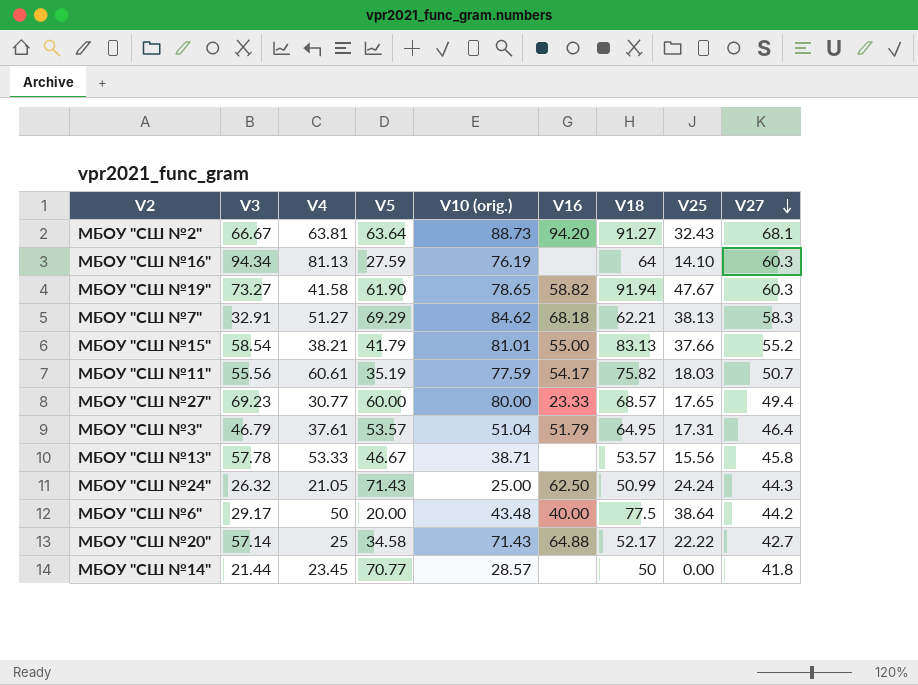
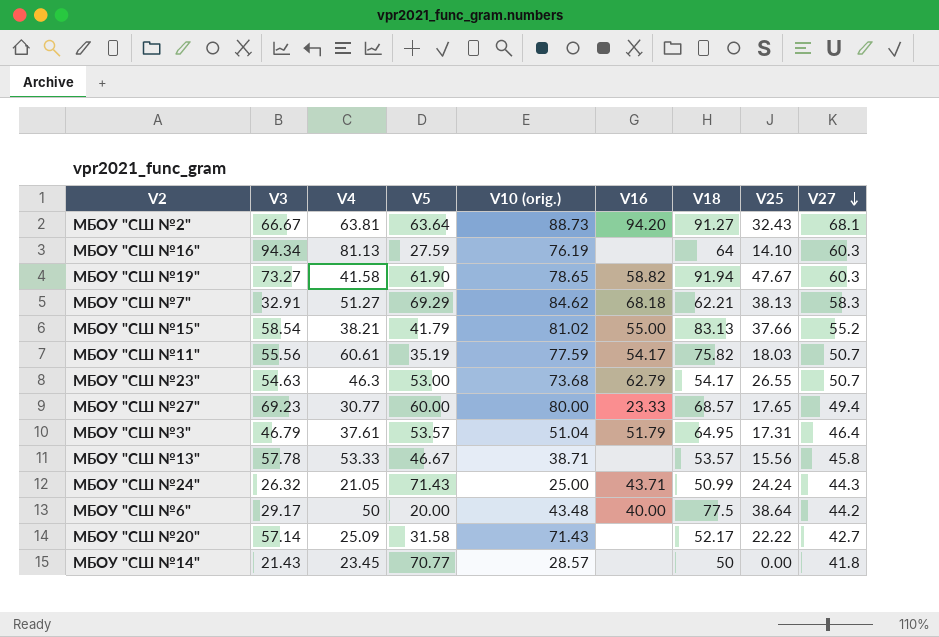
МБОУ "СШ №15" | V10 (orig.): 81.01 -> 81.02
row МБОУ "СШ №23": none -> 54.63 | 46.3 | 53.00 | 73.68 | 62.79 | 54.17 | 26.55 | 50.7
МБОУ "СШ №24" | V16: 62.50 -> 43.71
МБОУ "СШ №20" | V4: 25 -> 25.09
МБОУ "СШ №20" | V5: 34.58 -> 31.58
МБОУ "СШ №20" | V16: 64.88 -> none
МБОУ "СШ №14" | V3: 21.44 -> 21.43

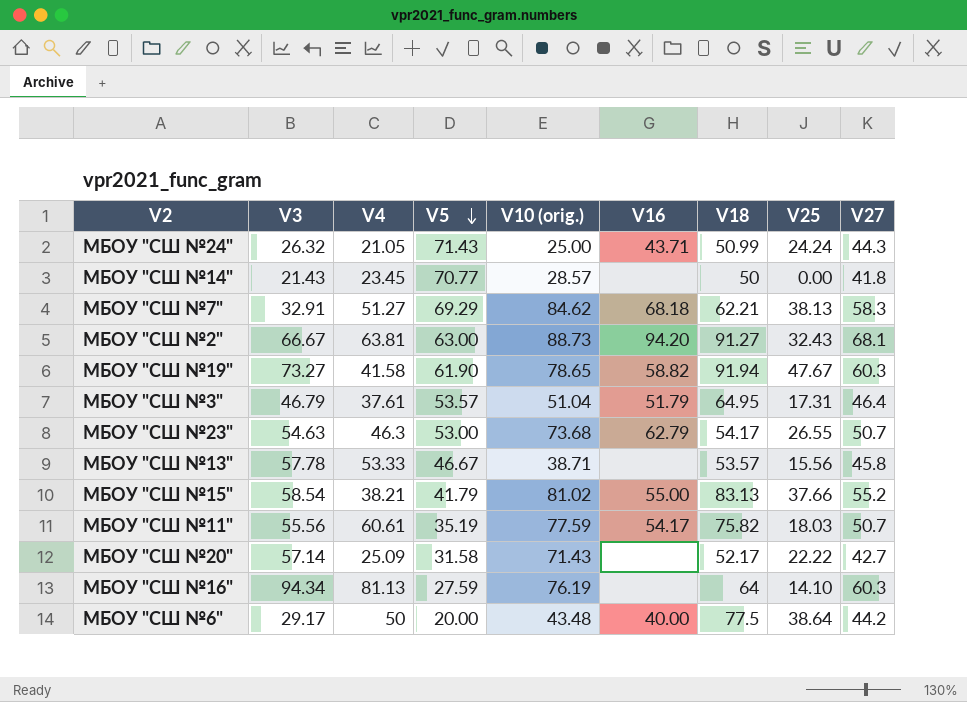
row order: V27 descending -> V5 descending
row МБОУ "СШ №27": 69.23 | 30.77 | 60.00 | 80.00 | 23.33 | 68.57 | 17.65 | 49.4 -> none
МБОУ "СШ №2" | V5: 63.64 -> 63.00

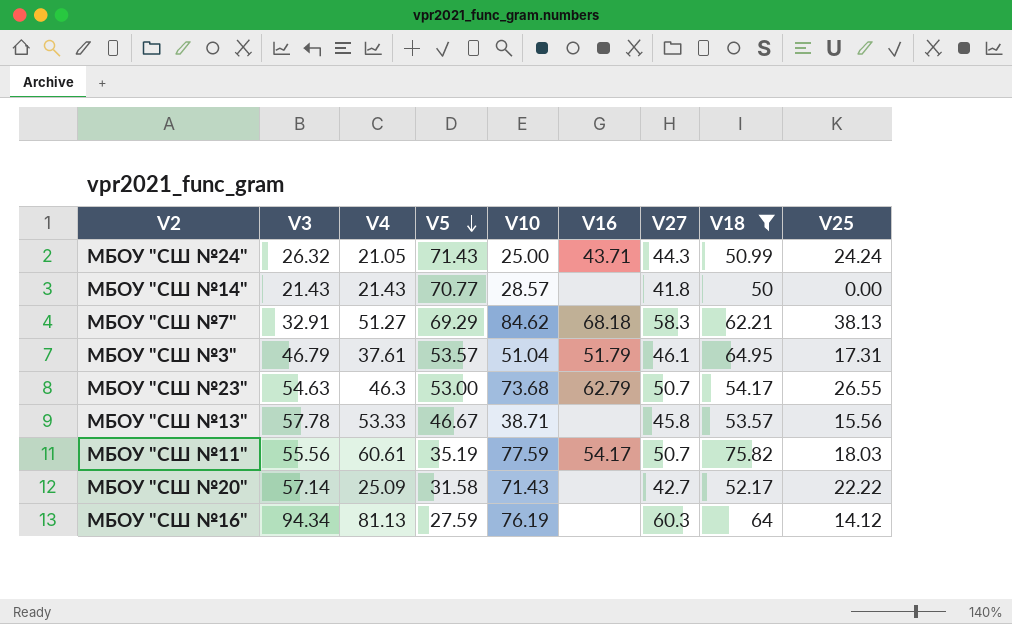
filter: none -> V18 <= 75.82
column name: V10 (orig.) -> V10
column V27 | position: 9 -> 7
МБОУ "СШ №14" | V4: 23.45 -> 21.43
МБОУ "СШ №3" | V27: 46.4 -> 46.1
МБОУ "СШ №16" | V25: 14.10 -> 14.12

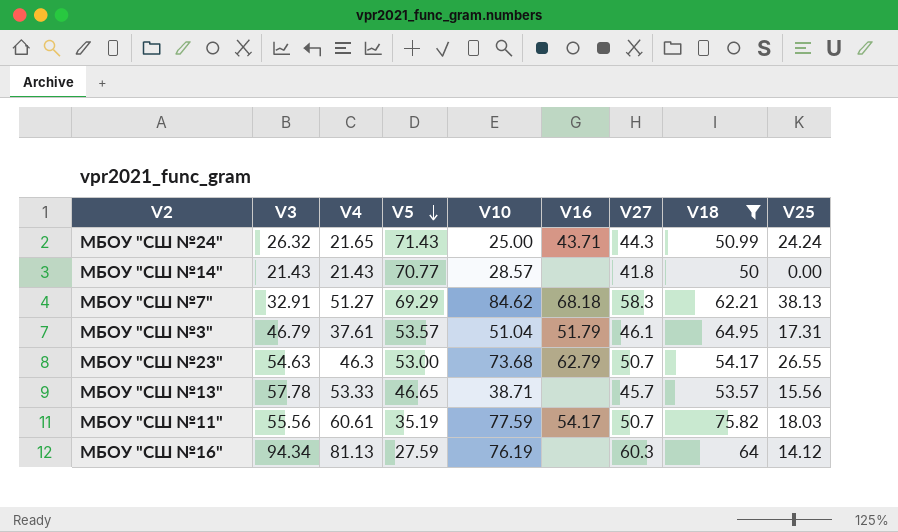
row МБОУ "СШ №20": 57.14 | 25.09 | 31.58 | 71.43 | none | 42.7 | 52.17 | 22.22 -> none
МБОУ "СШ №24" | V4: 21.05 -> 21.65
МБОУ "СШ №13" | V5: 46.67 -> 46.65
МБОУ "СШ №13" | V27: 45.8 -> 45.7

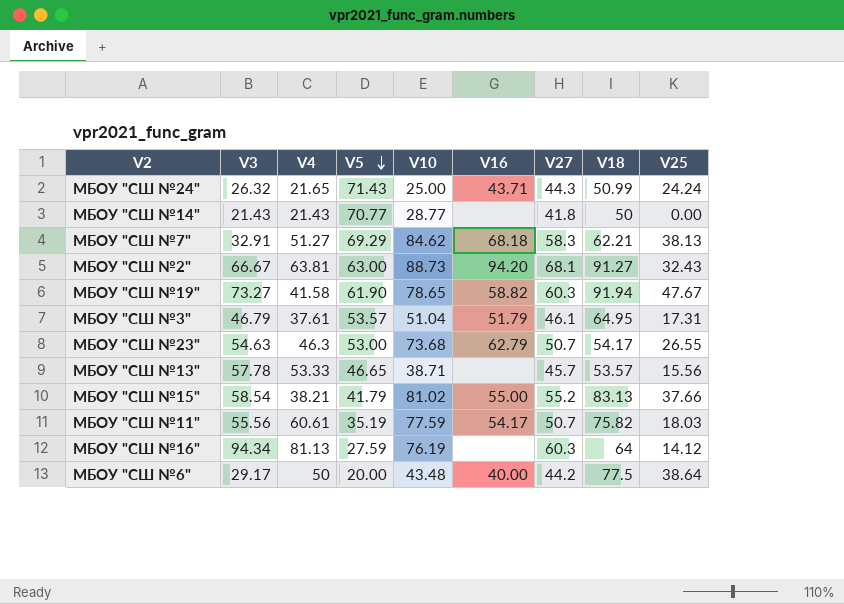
filter: V18 <= 75.82 -> none
МБОУ "СШ №14" | V10: 28.57 -> 28.77

